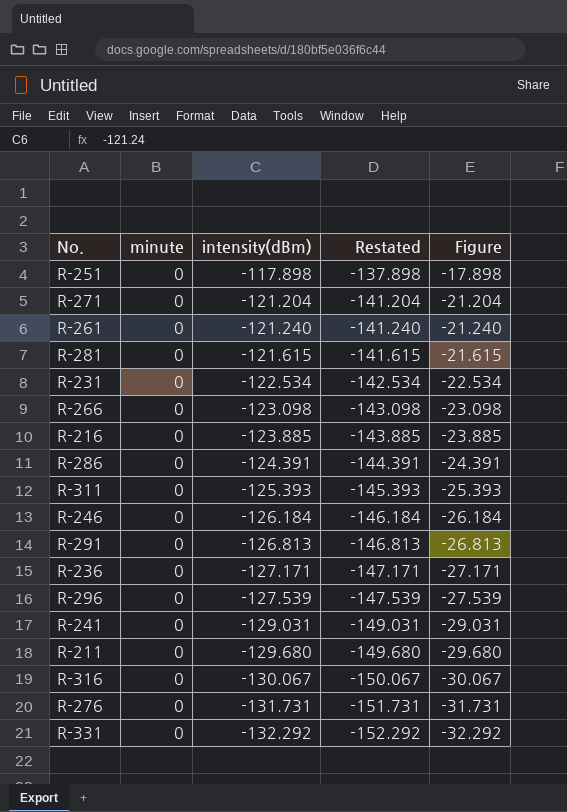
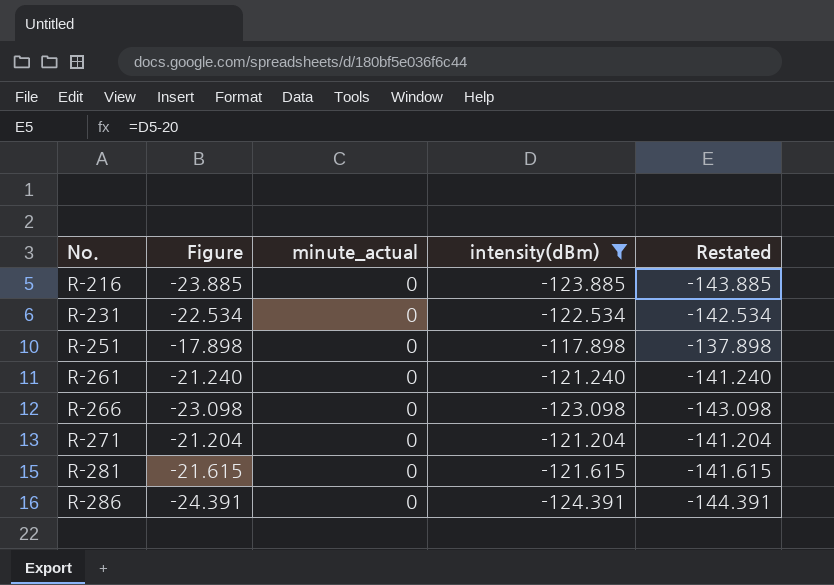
filter: none -> intensity(dBm) >= -124.391
row order: intensity(dBm) descending -> No. ascending
column Figure | position: 5 -> 2
column name: minute -> minute_actual

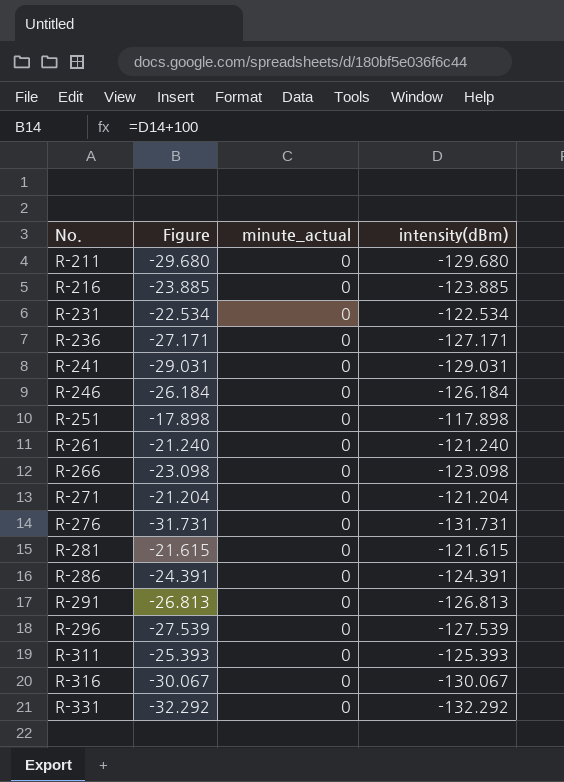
filter: intensity(dBm) >= -124.391 -> none
column Restated | formula: [intensity(dBm)] - 20 -> none

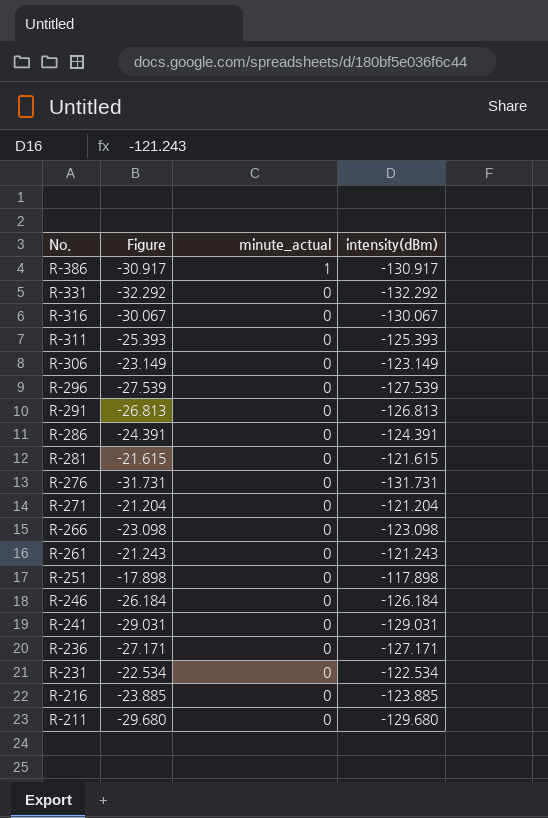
row order: No. ascending -> No. descending
row R-386: none -> -30.917 | 1 | -130.917
row R-306: none -> -23.149 | 0 | -123.149
R-261 | Figure: -21.240 -> -21.243
R-261 | intensity(dBm): -121.240 -> -121.243

